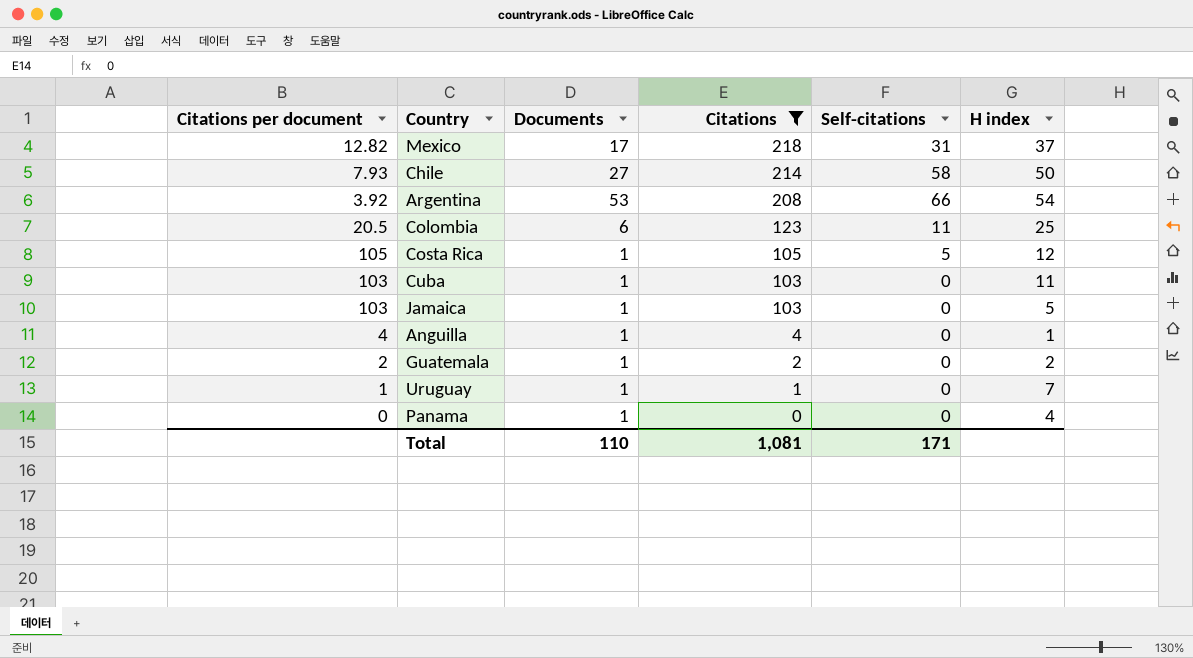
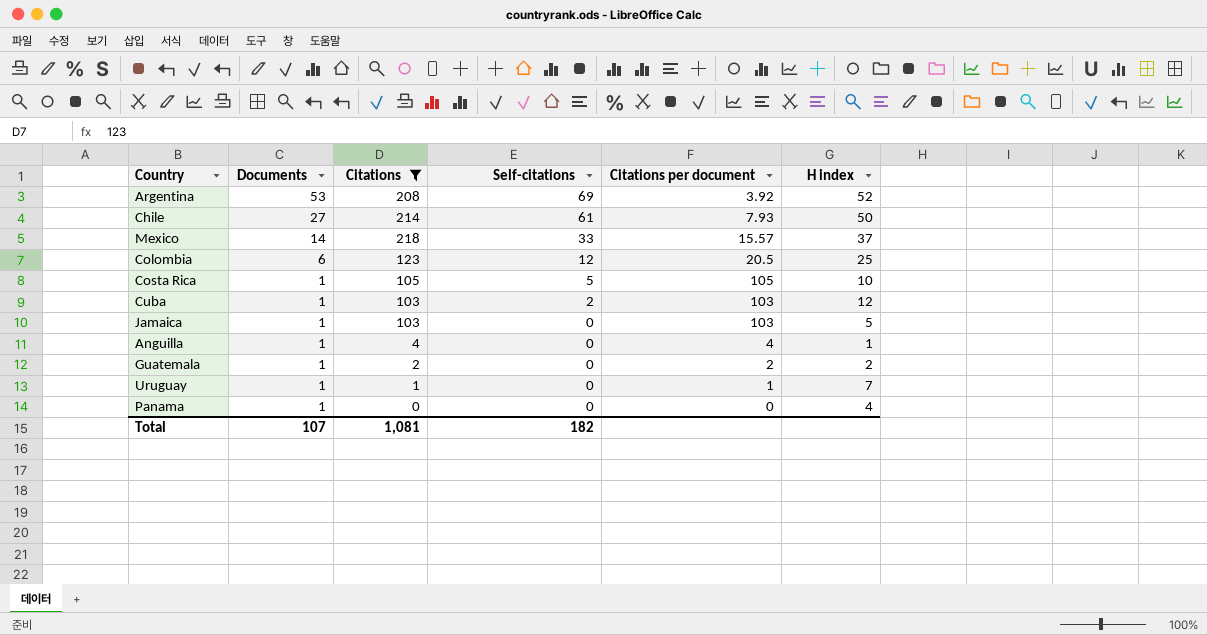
row order: Citations descending -> Documents descending
column Citations per document | position: 1 -> 5
Argentina | Self-citations: 66 -> 69
Argentina | H index: 54 -> 52
Chile | Self-citations: 58 -> 61
Mexico | Documents: 17 -> 14
Mexico | Self-citations: 31 -> 33
Mexico | Citations per document: 12.82 -> 15.57
Colombia | Self-citations: 11 -> 12
Costa Rica | H index: 12 -> 10
Cuba | Self-citations: 0 -> 2
Cuba | H index: 11 -> 12
Total | Documents: 110 -> 107
Total | Self-citations: 171 -> 182

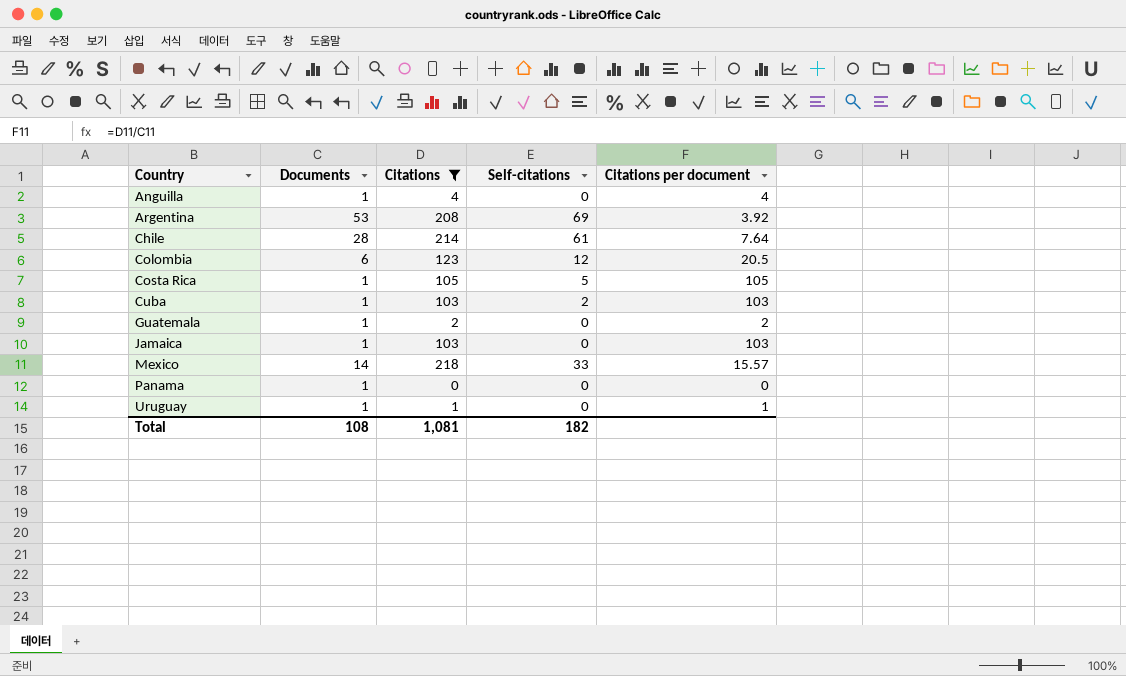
row order: Documents descending -> Country ascending
column H index | position: 6 -> none
Chile | Documents: 27 -> 28
Chile | Citations per document: 7.93 -> 7.64
Total | Documents: 107 -> 108

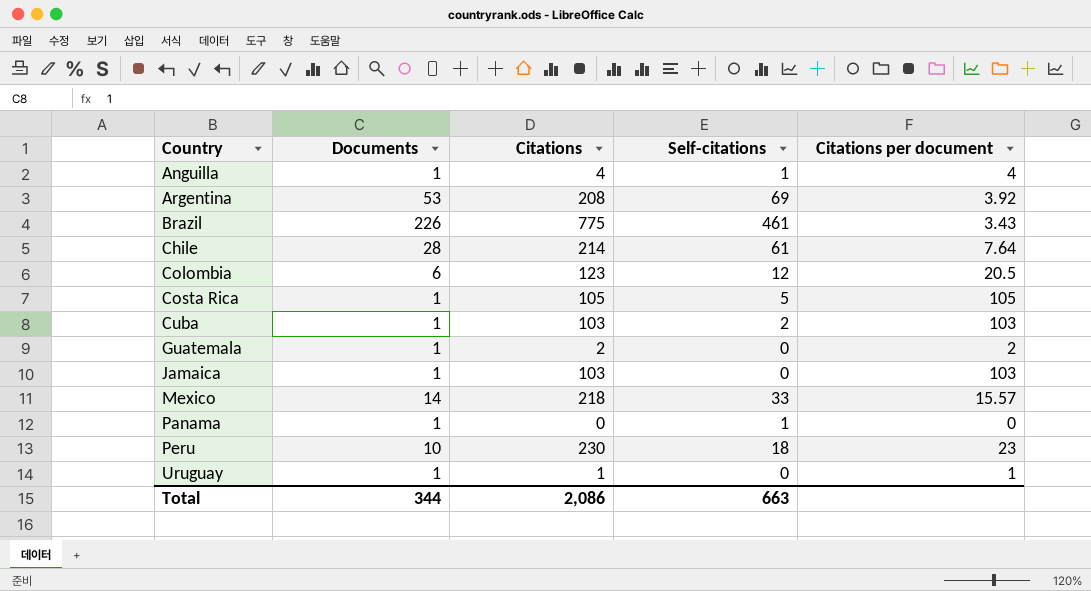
filter: Citations <= 218 -> none
Anguilla | Self-citations: 0 -> 1
Panama | Self-citations: 0 -> 1
Total | Documents: 108 -> 344
Total | Citations: 1,081 -> 2,086
Total | Self-citations: 182 -> 663

